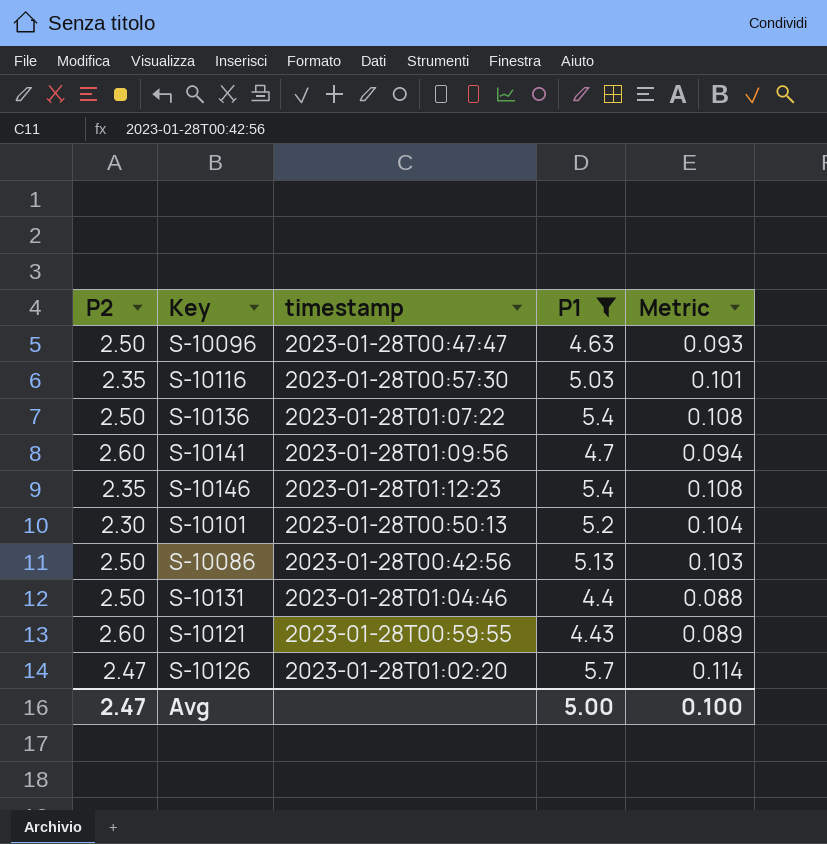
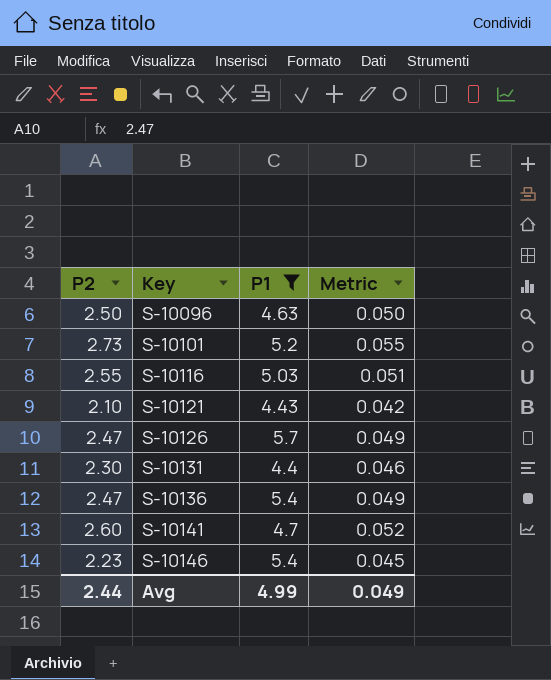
row order: none -> Key ascending
column timestamp | position: 3 -> none
column Metric | formula: [P1] * 0.02 -> [P2] * 0.02
row S-10086: 2.50 | 2023-01-28T00:42:56 | 5.13 | 0.103 -> none
S-10101 | P2: 2.30 -> 2.73
S-10116 | P2: 2.35 -> 2.55
S-10121 | P2: 2.60 -> 2.10
S-10131 | P2: 2.50 -> 2.30
S-10136 | P2: 2.50 -> 2.47
S-10146 | P2: 2.35 -> 2.23
Avg | P2: 2.47 -> 2.44
Avg | P1: 5.00 -> 4.99
Avg | Metric: 0.100 -> 0.049

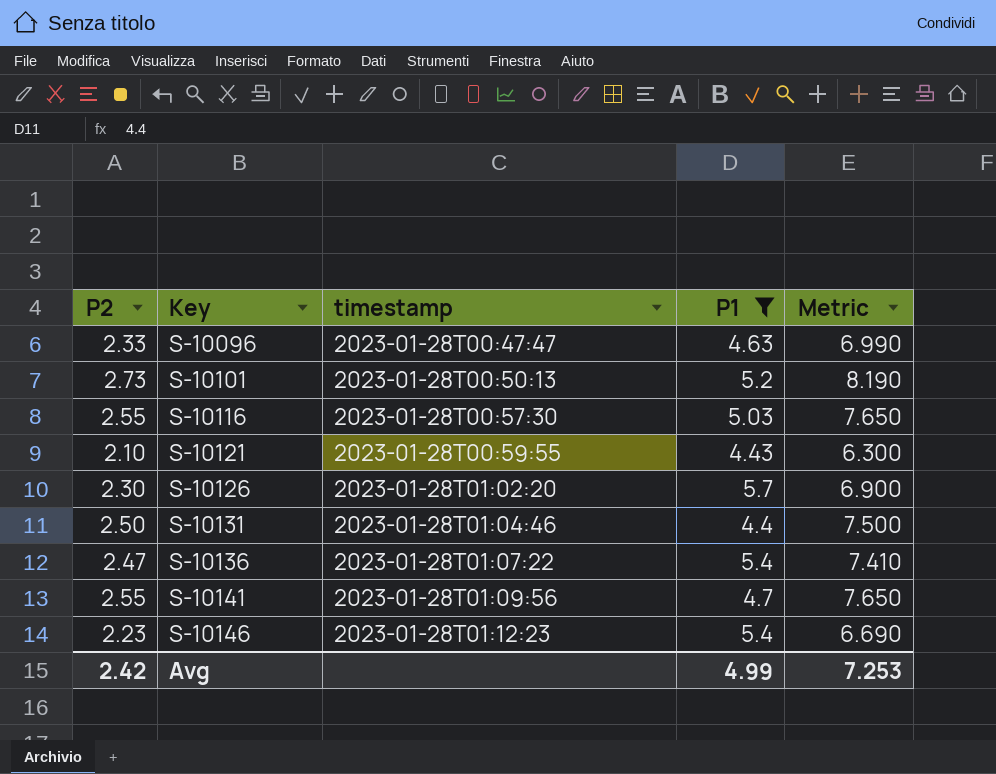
column timestamp | position: none -> 3
column Metric | formula: [P2] * 0.02 -> [P2] * 3
S-10096 | P2: 2.50 -> 2.33
S-10126 | P2: 2.47 -> 2.30
S-10131 | P2: 2.30 -> 2.50
S-10141 | P2: 2.60 -> 2.55
Avg | P2: 2.44 -> 2.42
Avg | Metric: 0.049 -> 7.253

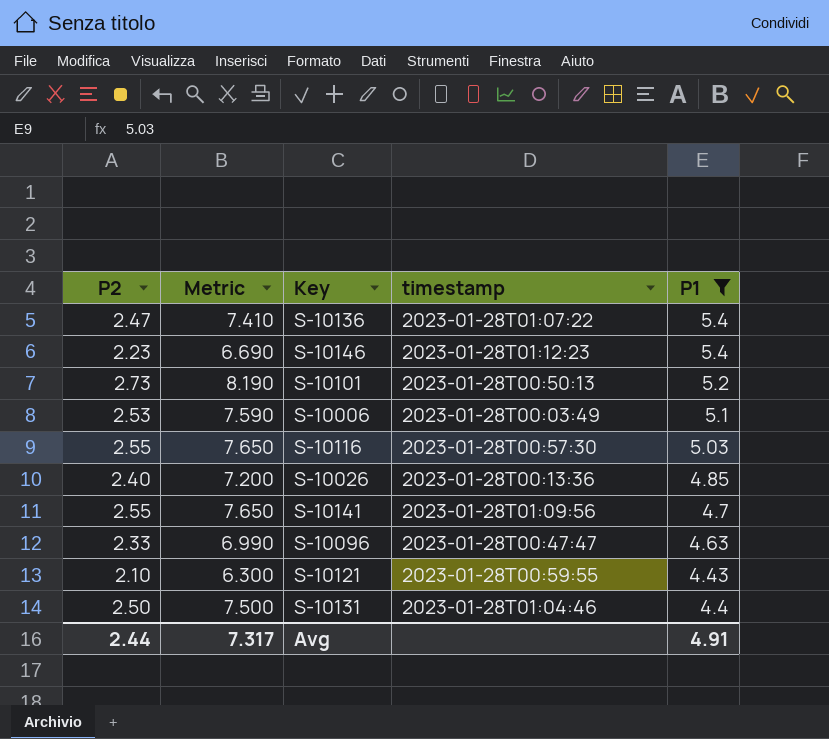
row order: Key ascending -> P1 descending
column Metric | position: 5 -> 2
row S-10126: 2.30 | 2023-01-28T01:02:20 | 5.7 | 6.900 -> none
row S-10006: none -> 2.53 | 7.590 | 2023-01-28T00:03:49 | 5.1
row S-10026: none -> 2.40 | 7.200 | 2023-01-28T00:13:36 | 4.85
Avg | P2: 2.42 -> 2.44
Avg | Metric: 7.253 -> 7.317
Avg | P1: 4.99 -> 4.91

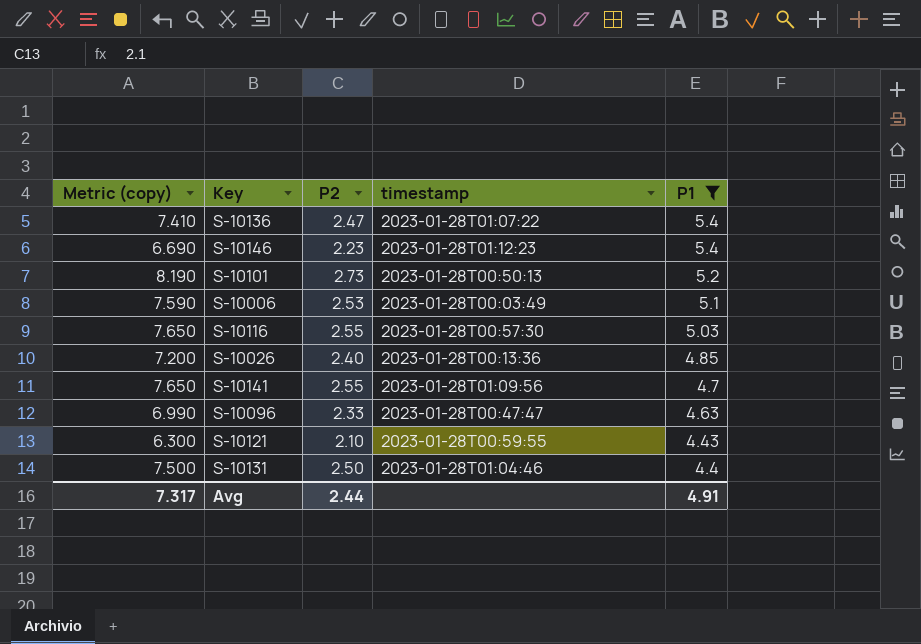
column name: Metric -> Metric (copy)
column P2 | position: 1 -> 3

